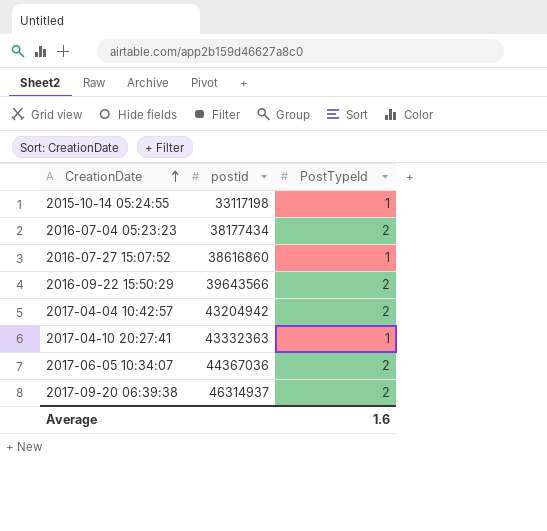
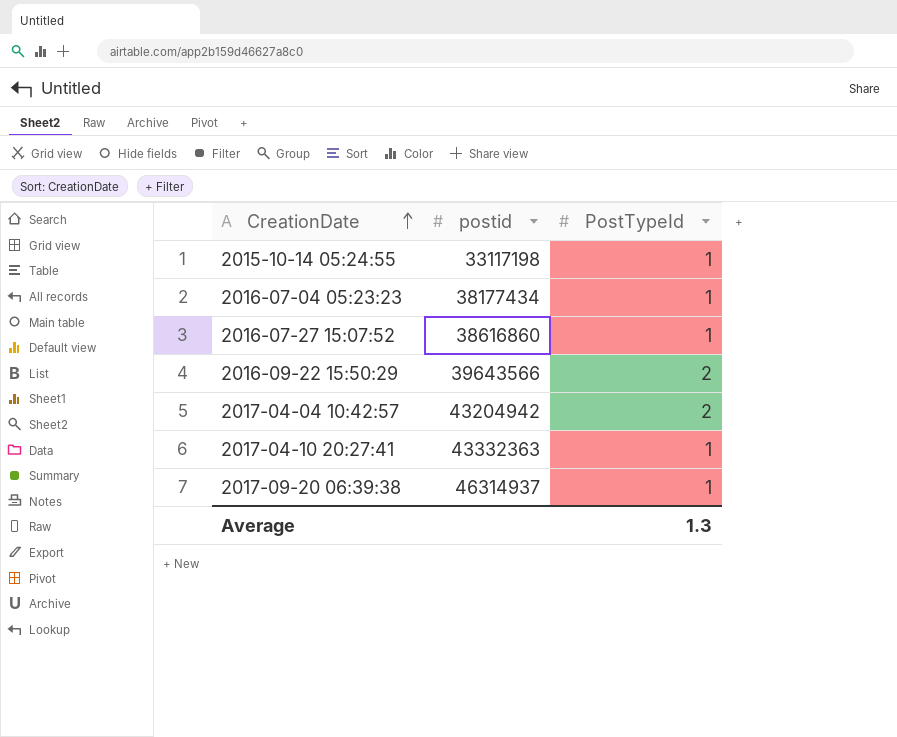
row 2017-06-05 10:34:07: 44367036 | 2 -> none
2016-07-04 05:23:23 | PostTypeId: 2 -> 1
2017-09-20 06:39:38 | PostTypeId: 2 -> 1
Average | PostTypeId: 1.6 -> 1.3

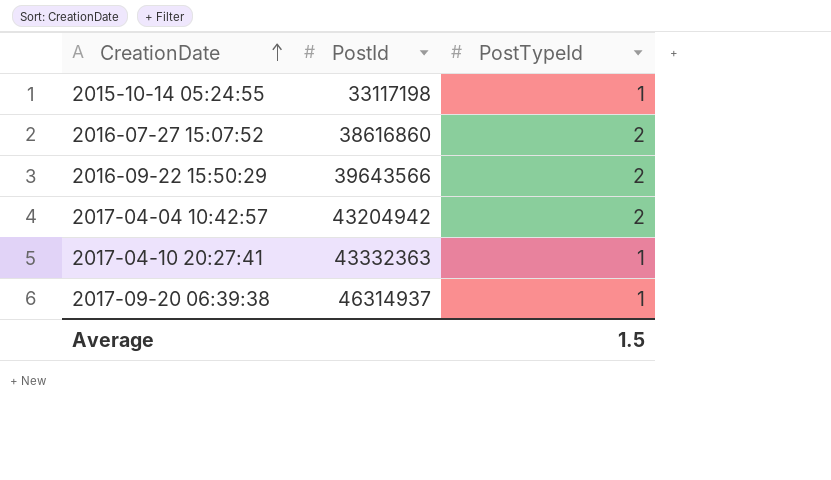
column name: postid -> PostId
row 2016-07-04 05:23:23: 38177434 | 1 -> none
2016-07-27 15:07:52 | PostTypeId: 1 -> 2
Average | PostTypeId: 1.3 -> 1.5

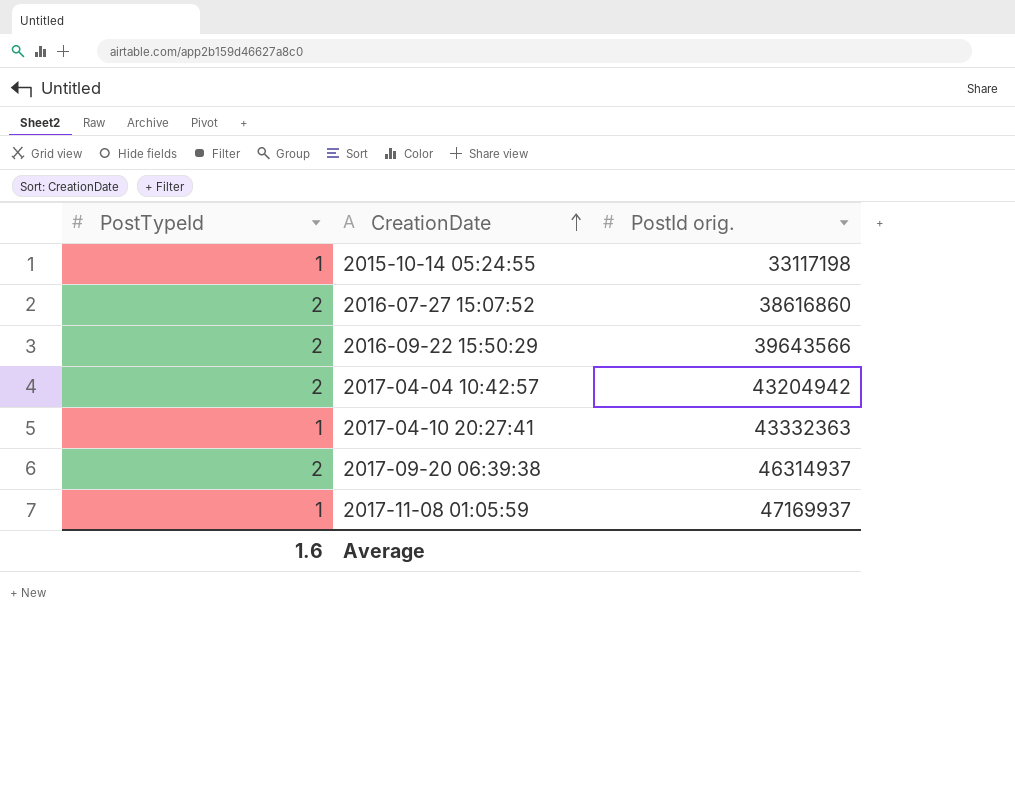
column PostTypeId | position: 3 -> 1
column name: PostId -> PostId orig.
2017-09-20 06:39:38 | PostTypeId: 1 -> 2
row 2017-11-08 01:05:59: none -> 1 | 47169937
Average | PostTypeId: 1.5 -> 1.6

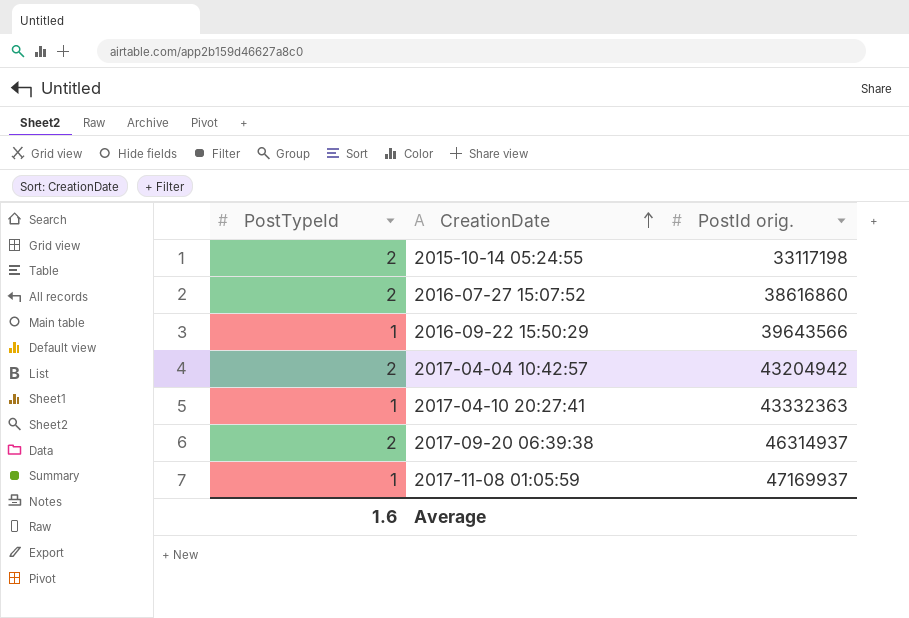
2015-10-14 05:24:55 | PostTypeId: 1 -> 2
2016-09-22 15:50:29 | PostTypeId: 2 -> 1

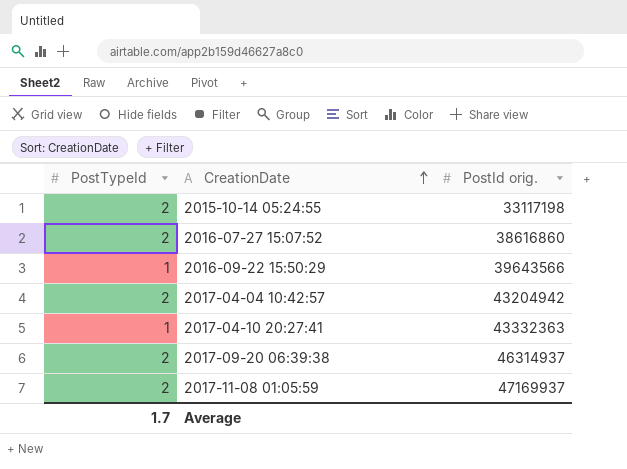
2017-11-08 01:05:59 | PostTypeId: 1 -> 2
Average | PostTypeId: 1.6 -> 1.7

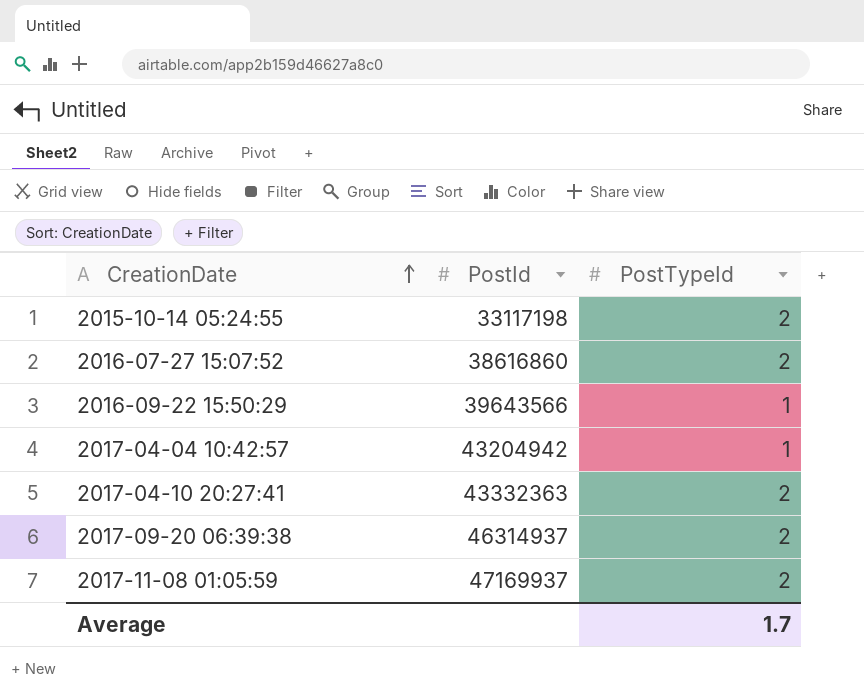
column name: PostId orig. -> PostId
column PostTypeId | position: 1 -> 3
2017-04-04 10:42:57 | PostTypeId: 2 -> 1
2017-04-10 20:27:41 | PostTypeId: 1 -> 2

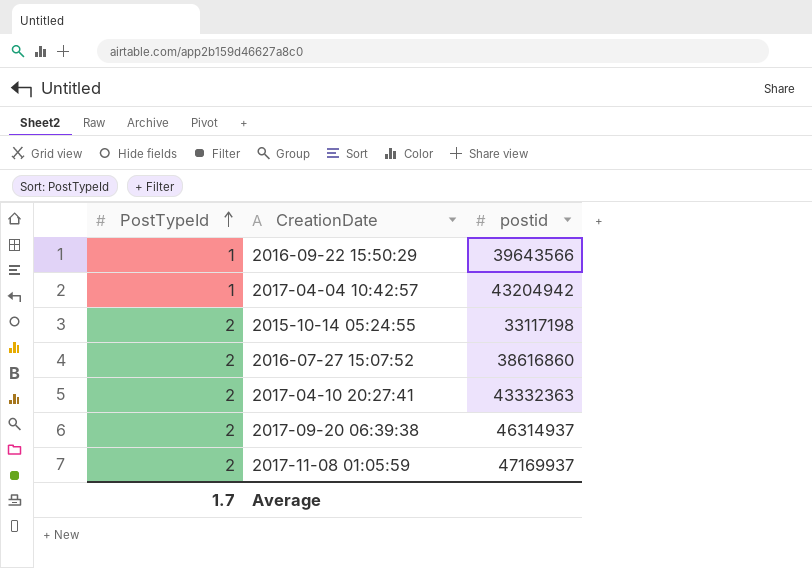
row order: CreationDate ascending -> PostTypeId ascending
column PostTypeId | position: 3 -> 1
column name: PostId -> postid

